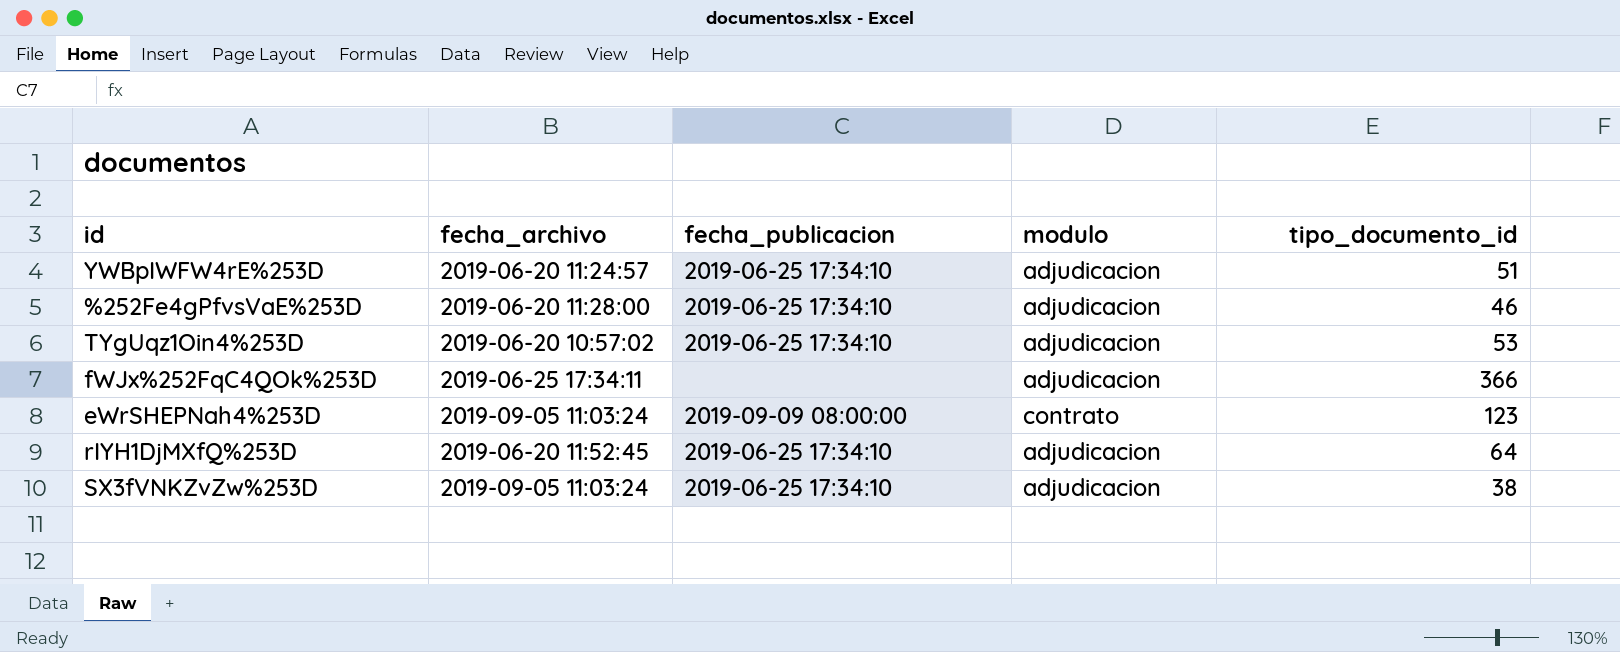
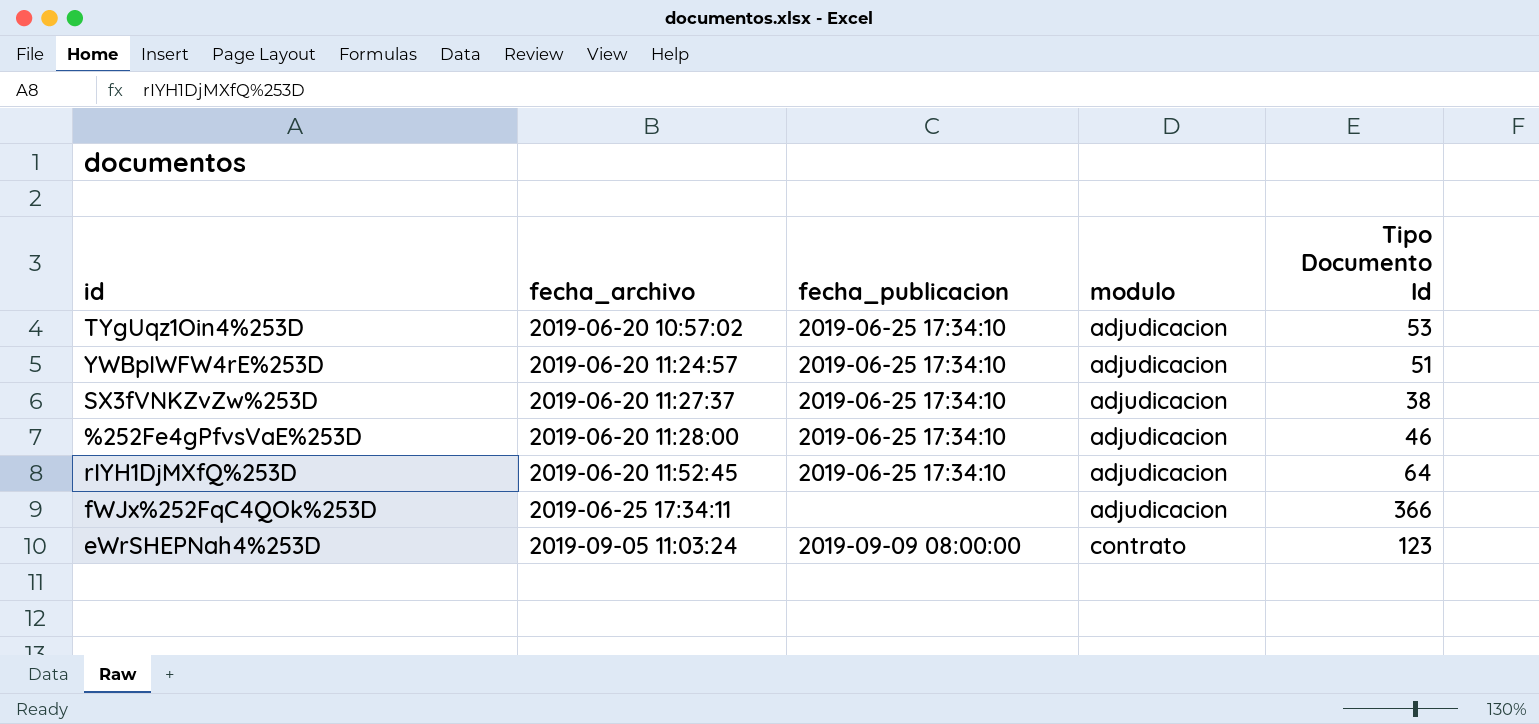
row order: none -> fecha_archivo ascending
column name: tipo_documento_id -> Tipo Documento Id
SX3fVNKZvZw%253D | fecha_archivo: 2019-09-05 11:03:24 -> 2019-06-20 11:27:37

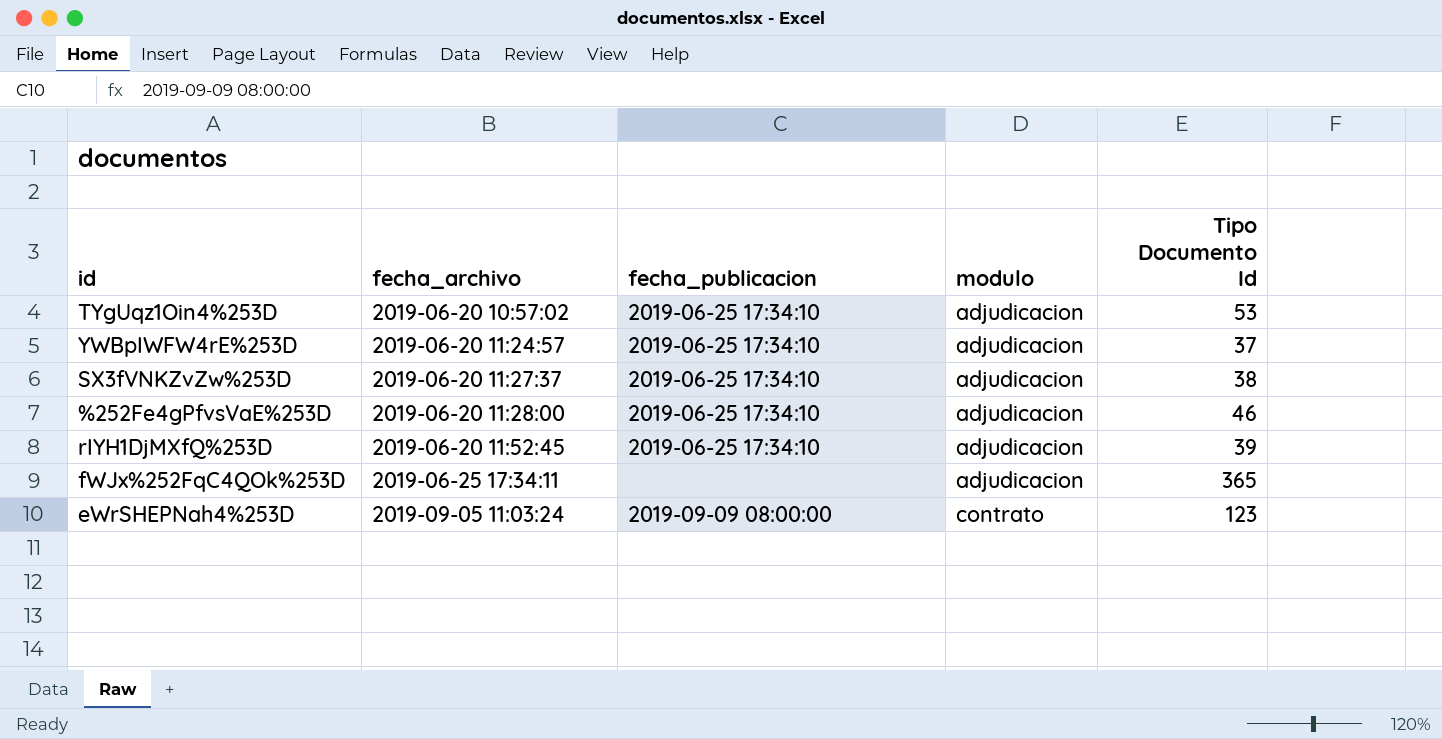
YWBpIWFW4rE%253D | Tipo Documento Id: 51 -> 37
rIYH1DjMXfQ%253D | Tipo Documento Id: 64 -> 39
fWJx%252FqC4QOk%253D | Tipo Documento Id: 366 -> 365

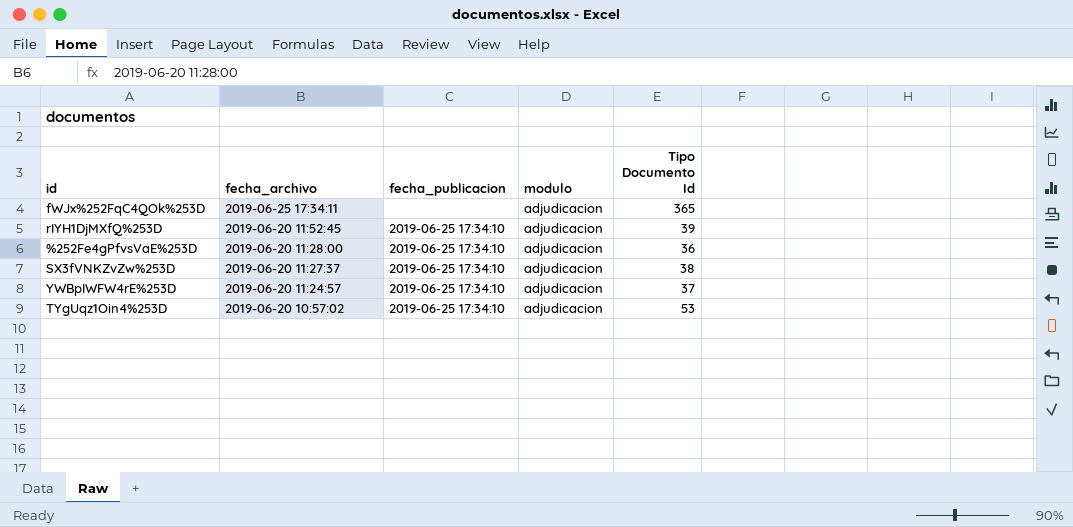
row order: fecha_archivo ascending -> fecha_archivo descending
row eWrSHEPNah4%253D: 2019-09-05 11:03:24 | 2019-09-09 08:00:00 | contrato | 123 -> none
%252Fe4gPfvsVaE%253D | Tipo Documento Id: 46 -> 36

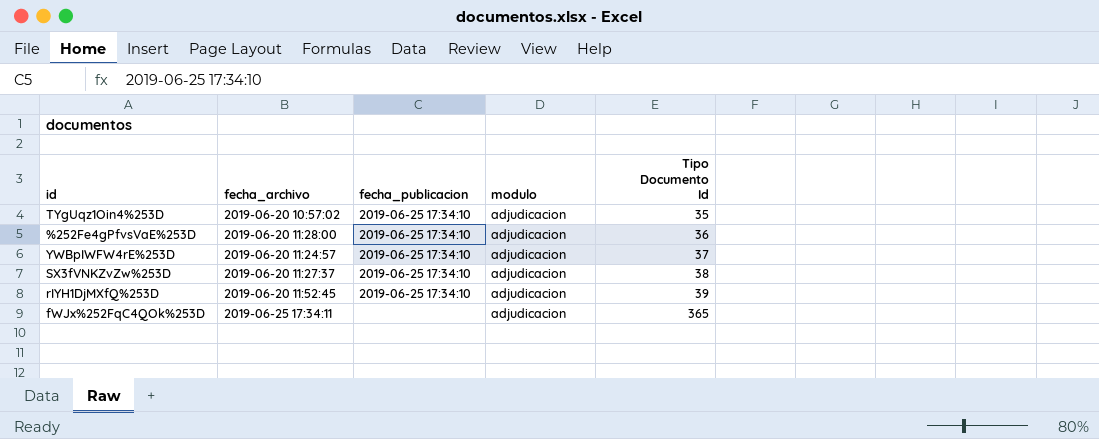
row order: fecha_archivo descending -> Tipo Documento Id ascending
TYgUqz1Oin4%253D | Tipo Documento Id: 53 -> 35

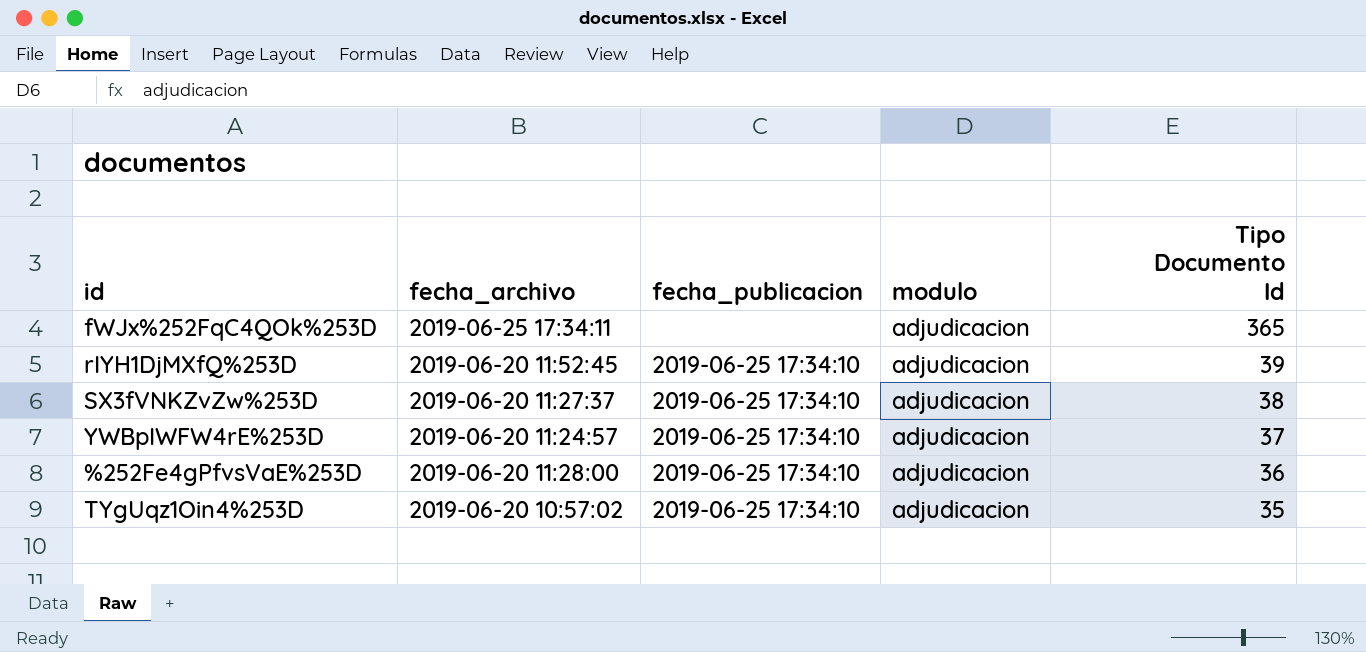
row order: Tipo Documento Id ascending -> Tipo Documento Id descending

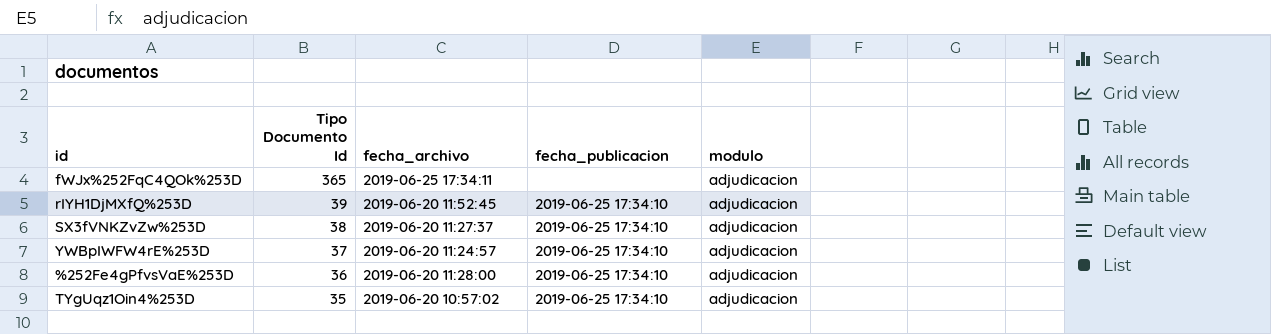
column Tipo Documento Id | position: 5 -> 2

